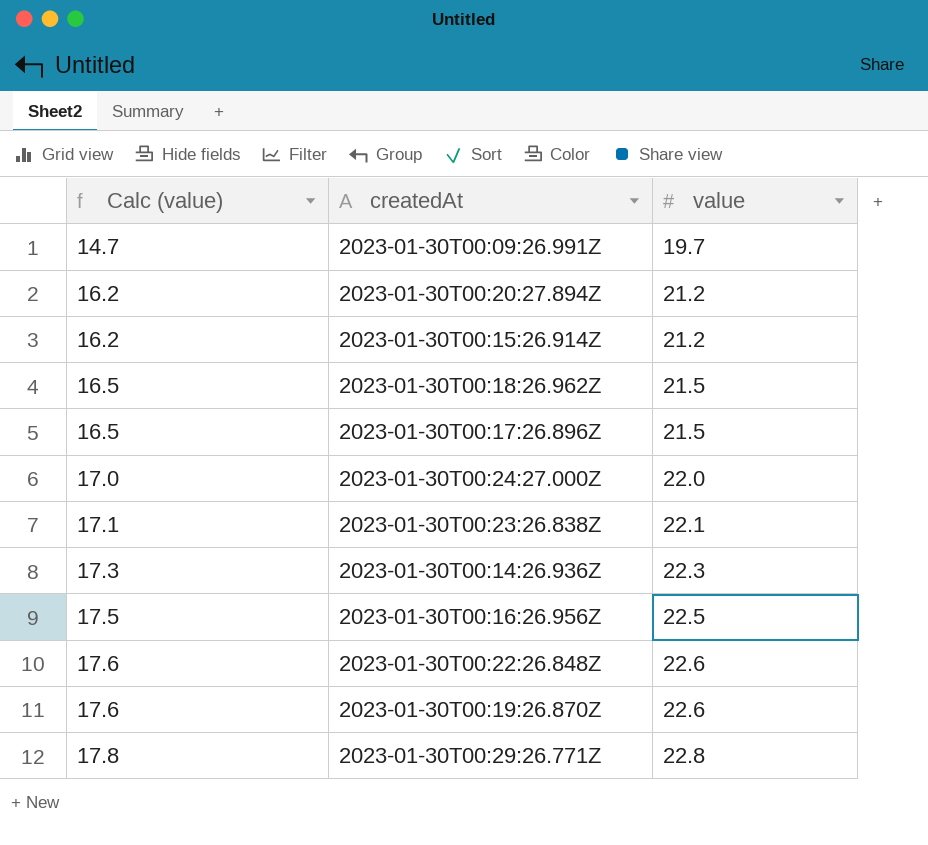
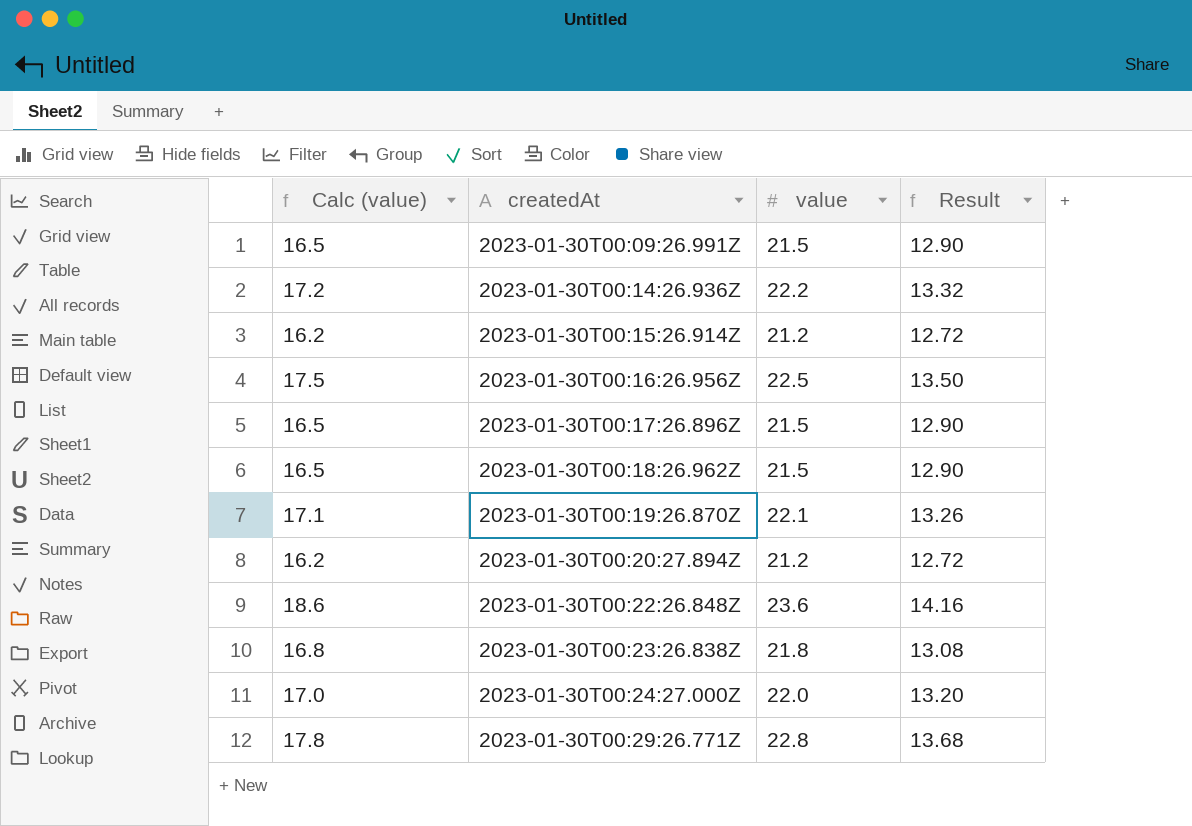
row order: Calc (value) ascending -> createdAt ascending
column Result | formula: none -> [value] * 0.6
2023-01-30T00:09:26.991Z | Calc (value): 14.7 -> 16.5
2023-01-30T00:09:26.991Z | value: 19.7 -> 21.5
2023-01-30T00:14:26.936Z | Calc (value): 17.3 -> 17.2
2023-01-30T00:14:26.936Z | value: 22.3 -> 22.2
2023-01-30T00:19:26.870Z | Calc (value): 17.6 -> 17.1
2023-01-30T00:19:26.870Z | value: 22.6 -> 22.1
2023-01-30T00:22:26.848Z | Calc (value): 17.6 -> 18.6
2023-01-30T00:22:26.848Z | value: 22.6 -> 23.6
2023-01-30T00:23:26.838Z | Calc (value): 17.1 -> 16.8
2023-01-30T00:23:26.838Z | value: 22.1 -> 21.8

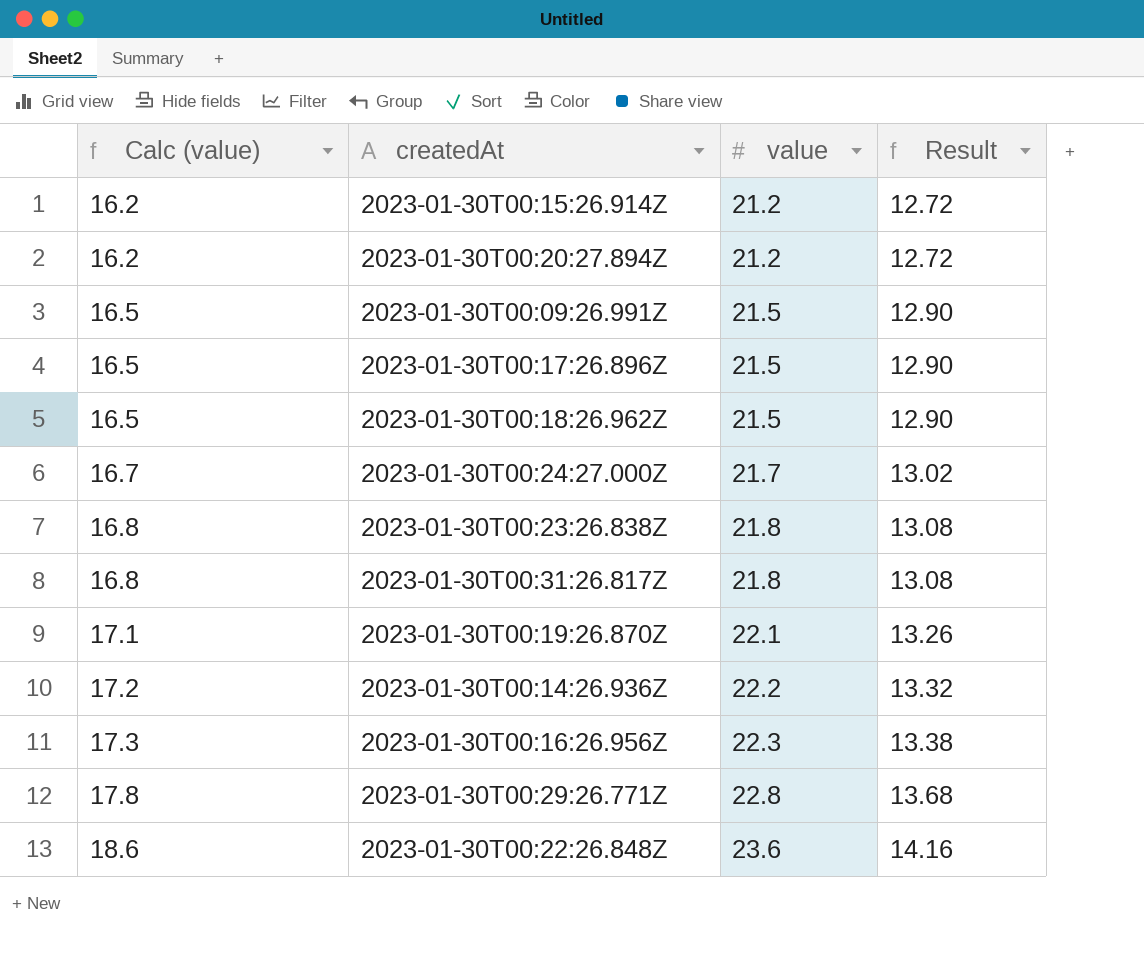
row order: createdAt ascending -> Calc (value) ascending
2023-01-30T00:24:27.000Z | Calc (value): 17.0 -> 16.7
2023-01-30T00:24:27.000Z | value: 22.0 -> 21.7
2023-01-30T00:24:27.000Z | Result: 13.20 -> 13.02
row 2023-01-30T00:31:26.817Z: none -> 16.8 | 21.8 | 13.08
2023-01-30T00:16:26.956Z | Calc (value): 17.5 -> 17.3
2023-01-30T00:16:26.956Z | value: 22.5 -> 22.3
2023-01-30T00:16:26.956Z | Result: 13.50 -> 13.38

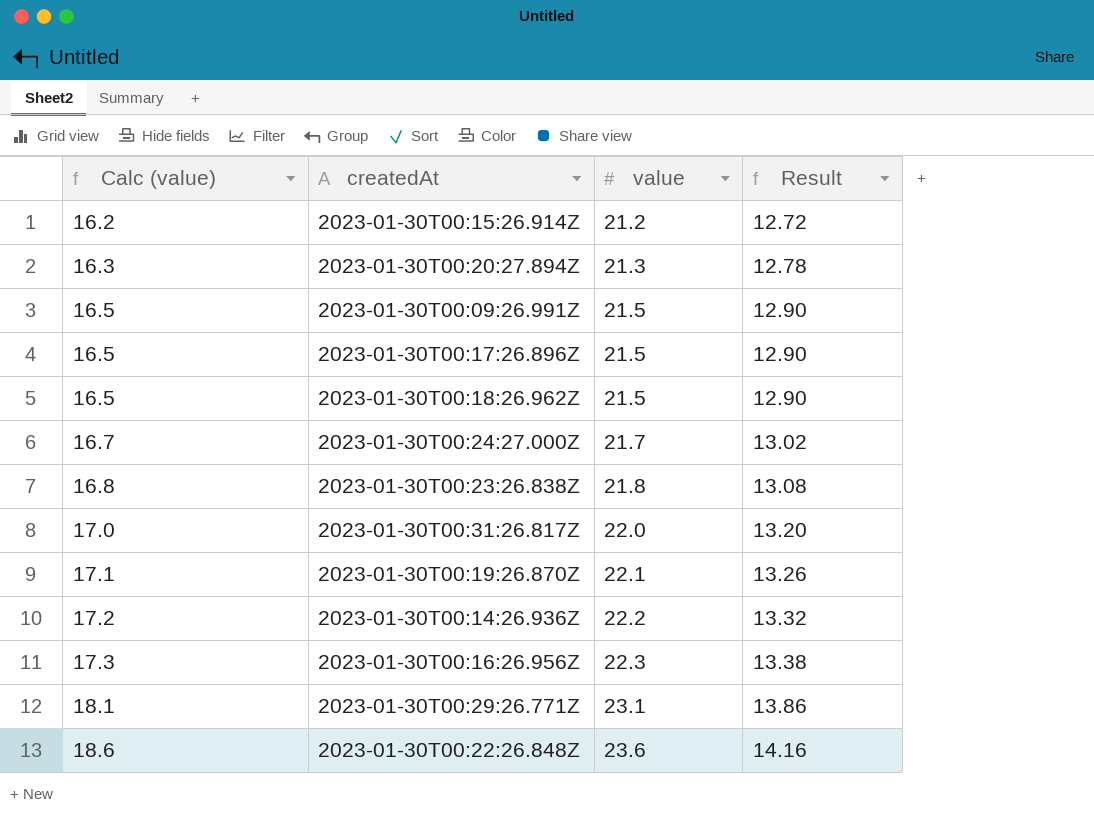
2023-01-30T00:20:27.894Z | Calc (value): 16.2 -> 16.3
2023-01-30T00:20:27.894Z | value: 21.2 -> 21.3
2023-01-30T00:20:27.894Z | Result: 12.72 -> 12.78
2023-01-30T00:31:26.817Z | Calc (value): 16.8 -> 17.0
2023-01-30T00:31:26.817Z | value: 21.8 -> 22.0
2023-01-30T00:31:26.817Z | Result: 13.08 -> 13.20
2023-01-30T00:29:26.771Z | Calc (value): 17.8 -> 18.1
2023-01-30T00:29:26.771Z | value: 22.8 -> 23.1
2023-01-30T00:29:26.771Z | Result: 13.68 -> 13.86

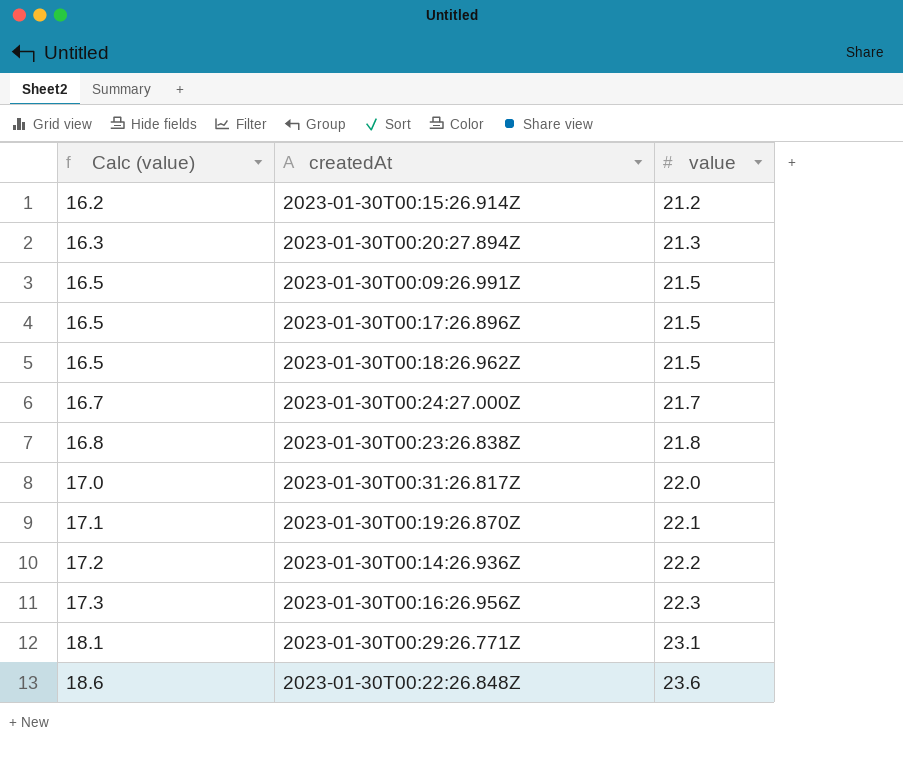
column Result | formula: [value] * 0.6 -> none

